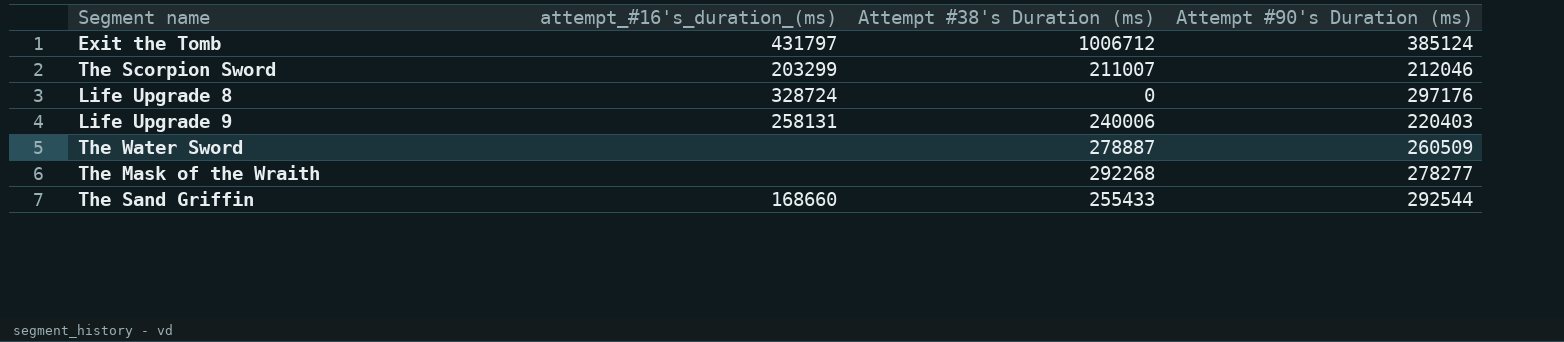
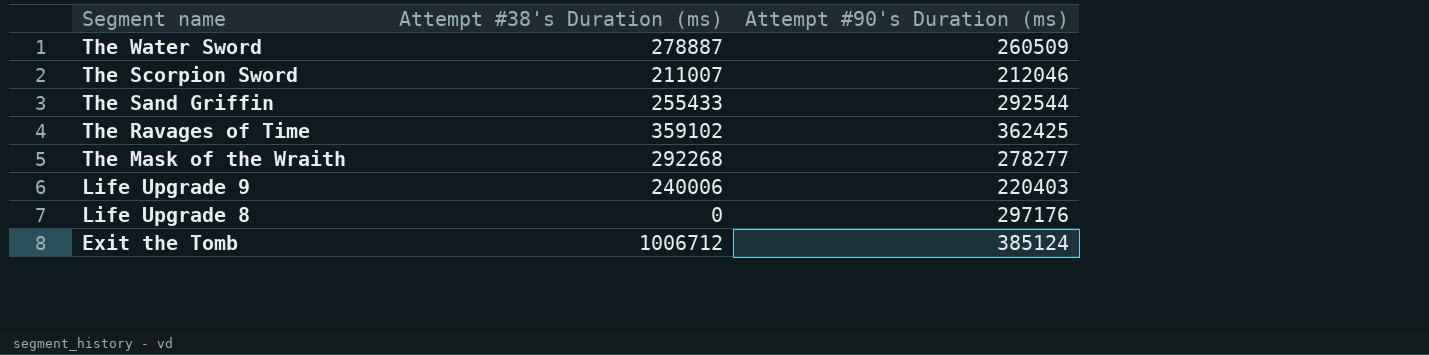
row order: none -> Segment name descending
column attempt_#16's_duration_(ms) | position: 2 -> none
row The Ravages of Time: none -> 359102 | 362425

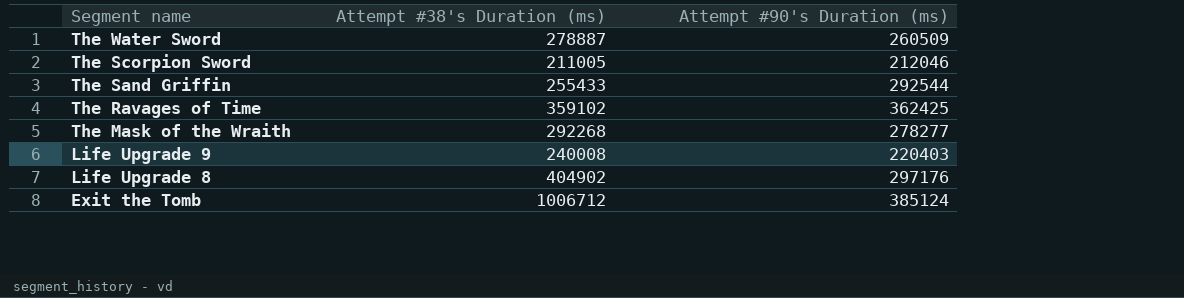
The Scorpion Sword | Attempt #38's Duration (ms): 211007 -> 211005
Life Upgrade 9 | Attempt #38's Duration (ms): 240006 -> 240008
Life Upgrade 8 | Attempt #38's Duration (ms): 0 -> 404902

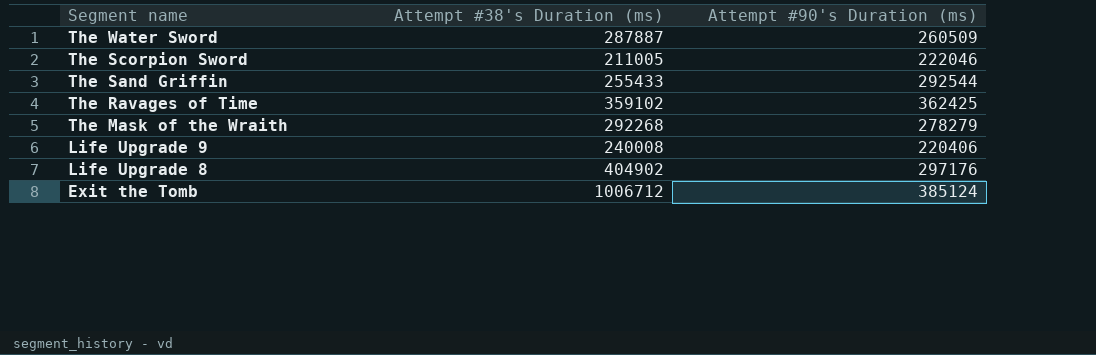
The Water Sword | Attempt #38's Duration (ms): 278887 -> 287887
The Scorpion Sword | Attempt #90's Duration (ms): 212046 -> 222046
The Mask of the Wraith | Attempt #90's Duration (ms): 278277 -> 278279
Life Upgrade 9 | Attempt #90's Duration (ms): 220403 -> 220406

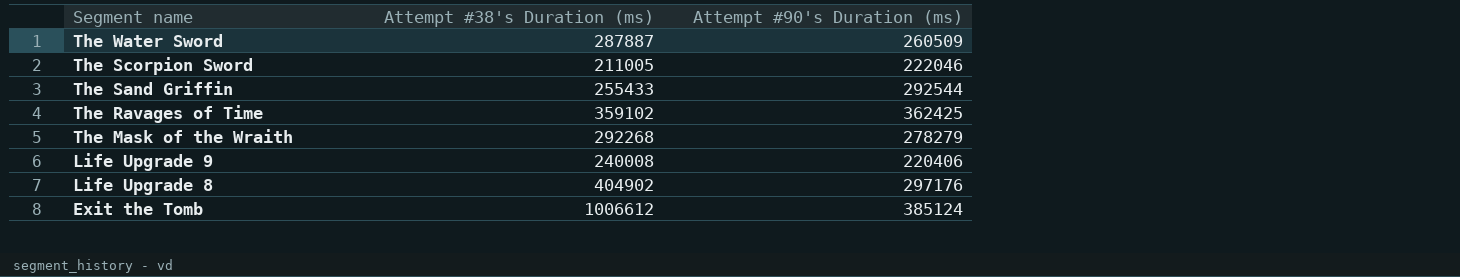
Exit the Tomb | Attempt #38's Duration (ms): 1006712 -> 1006612

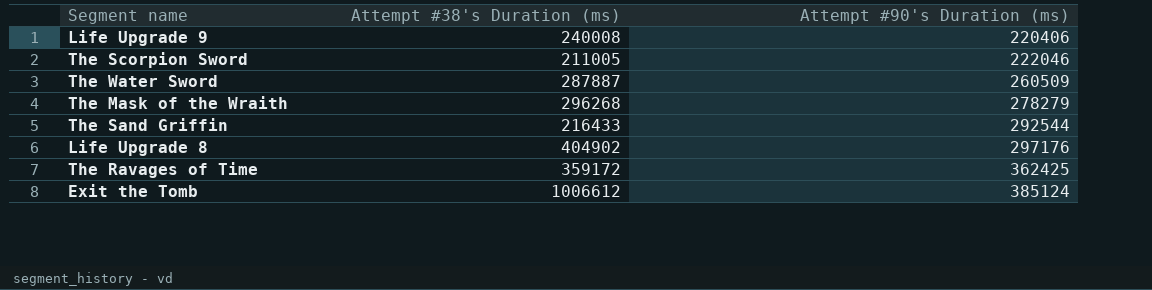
row order: Segment name descending -> Attempt #90's Duration (ms) ascending
The Mask of the Wraith | Attempt #38's Duration (ms): 292268 -> 296268
The Sand Griffin | Attempt #38's Duration (ms): 255433 -> 216433
The Ravages of Time | Attempt #38's Duration (ms): 359102 -> 359172

